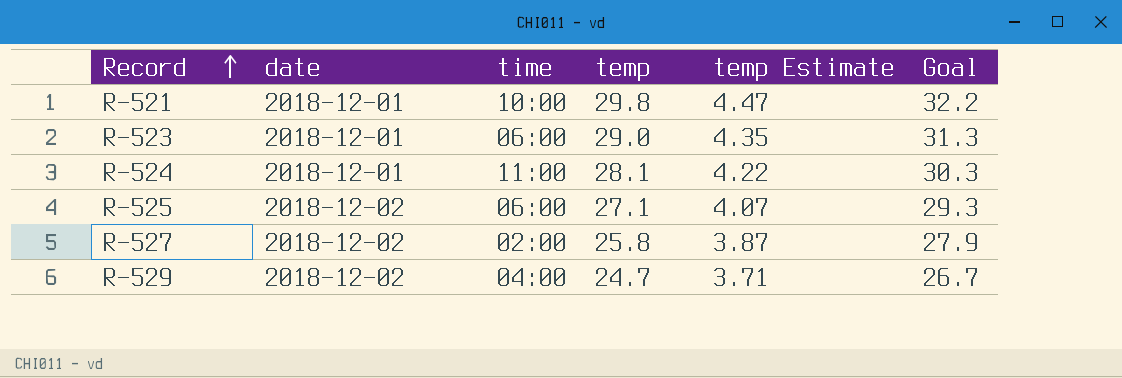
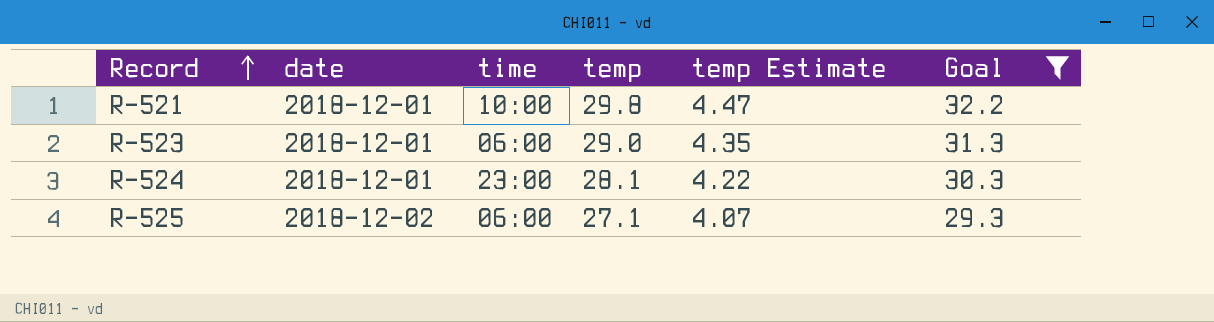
filter: none -> Goal >= 29.3
R-524 | time: 11:00 -> 23:00

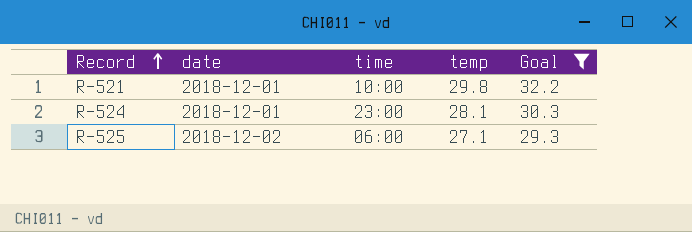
column temp Estimate | formula: [temp] * 0.15 -> none
row R-523: 2018-12-01 | 06:00 | 29.0 | 4.35 | 31.3 -> none

